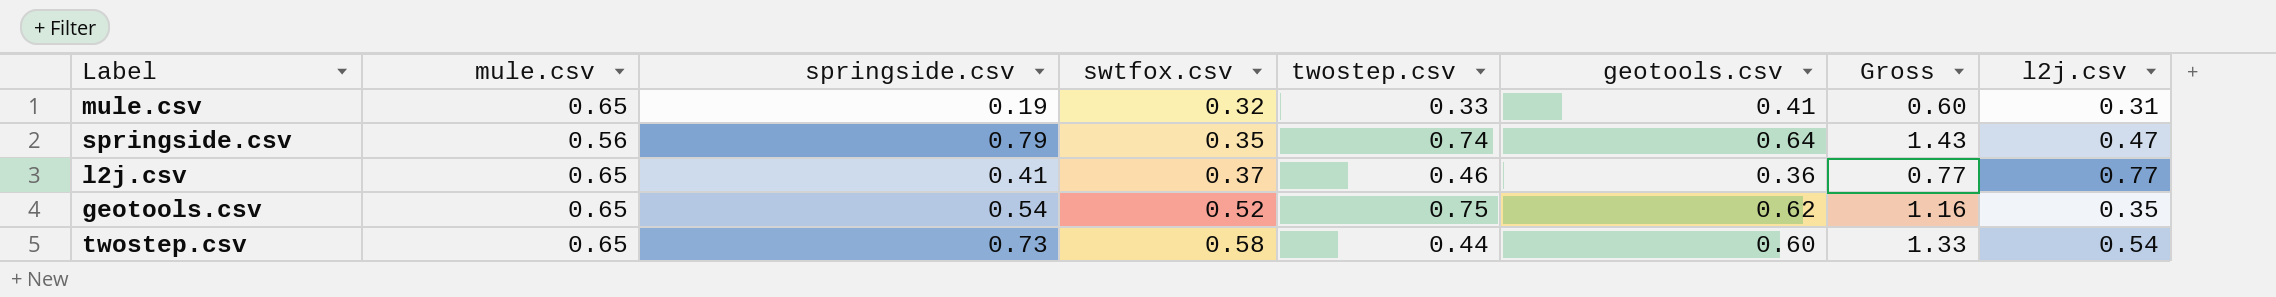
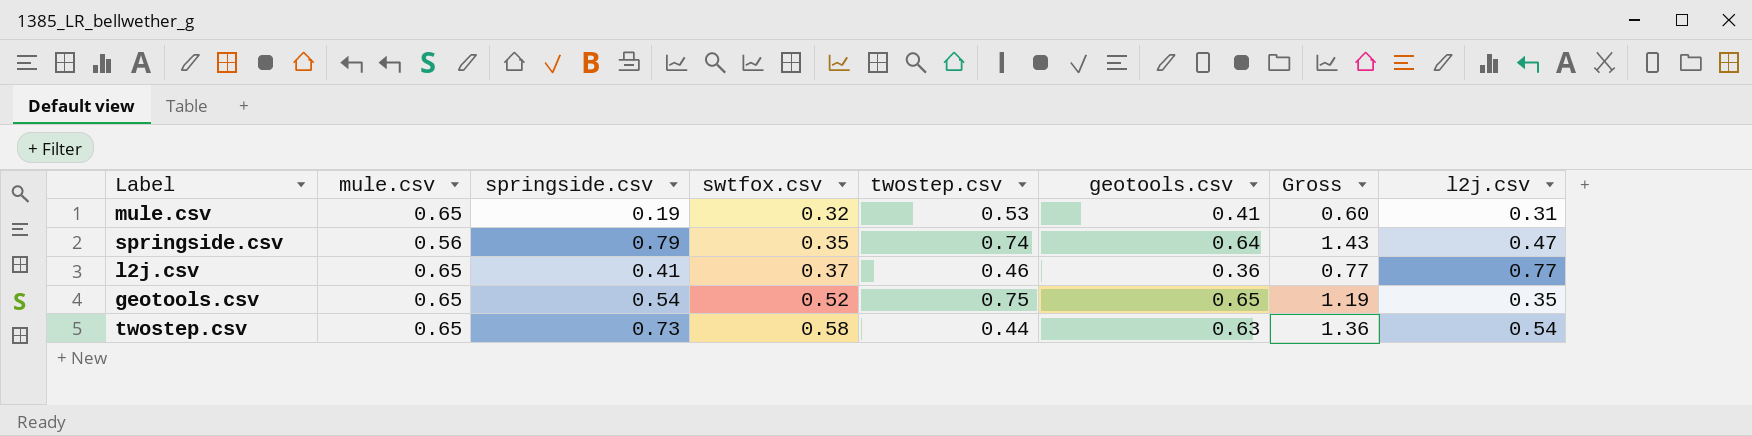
mule.csv | twostep.csv: 0.33 -> 0.53
geotools.csv | geotools.csv: 0.62 -> 0.65
geotools.csv | Gross: 1.16 -> 1.19
twostep.csv | geotools.csv: 0.60 -> 0.63
twostep.csv | Gross: 1.33 -> 1.36

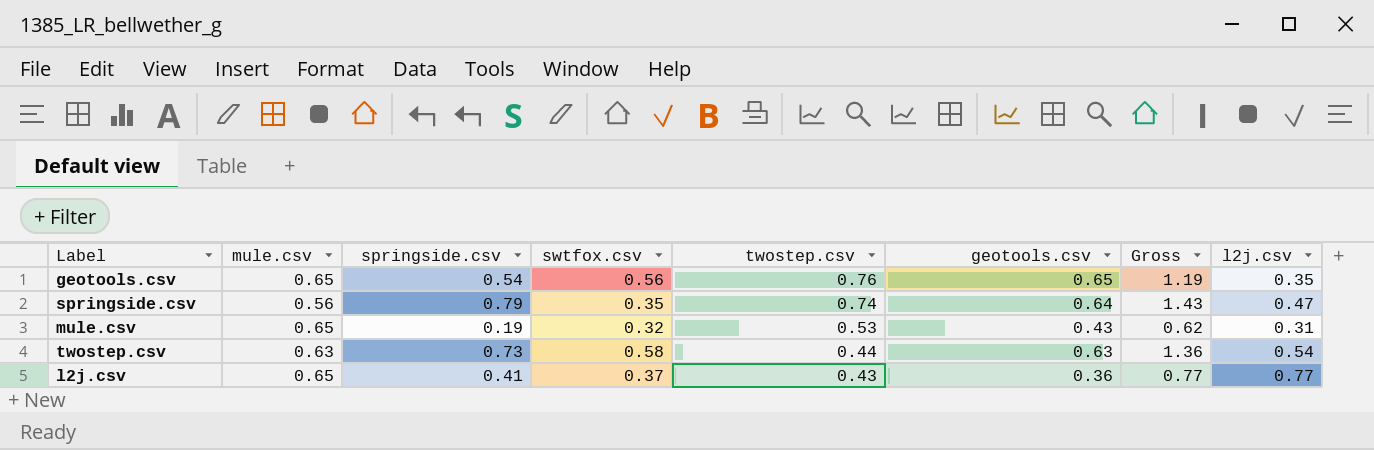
row order: swtfox.csv ascending -> twostep.csv descending
geotools.csv | swtfox.csv: 0.52 -> 0.56
geotools.csv | twostep.csv: 0.75 -> 0.76
mule.csv | geotools.csv: 0.41 -> 0.43
mule.csv | Gross: 0.60 -> 0.62
twostep.csv | mule.csv: 0.65 -> 0.63
l2j.csv | twostep.csv: 0.46 -> 0.43

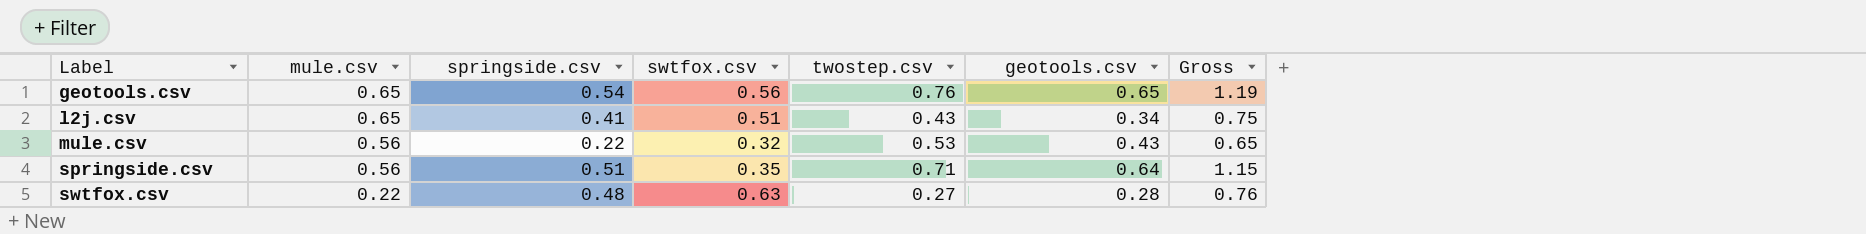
row order: twostep.csv descending -> Label ascending
column l2j.csv | position: 8 -> none
row twostep.csv: 0.63 | 0.73 | 0.58 | 0.44 | 0.63 | 1.36 | 0.54 -> none
l2j.csv | swtfox.csv: 0.37 -> 0.51
l2j.csv | geotools.csv: 0.36 -> 0.34
l2j.csv | Gross: 0.77 -> 0.75
mule.csv | mule.csv: 0.65 -> 0.56
mule.csv | springside.csv: 0.19 -> 0.22
mule.csv | Gross: 0.62 -> 0.65
springside.csv | springside.csv: 0.79 -> 0.51
springside.csv | twostep.csv: 0.74 -> 0.71
springside.csv | Gross: 1.43 -> 1.15
row swtfox.csv: none -> 0.22 | 0.48 | 0.63 | 0.27 | 0.28 | 0.76

